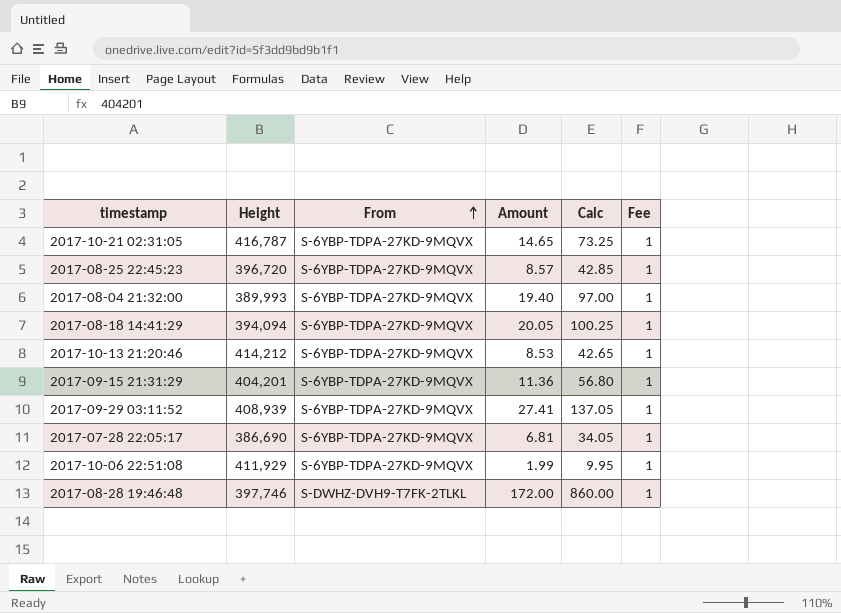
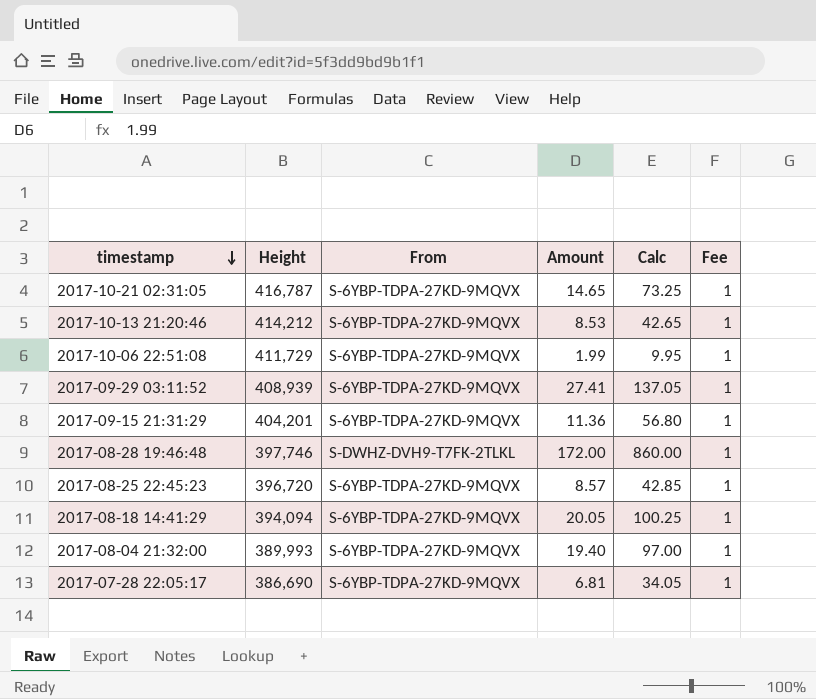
row order: From ascending -> timestamp descending
2017-10-06 22:51:08 | Height: 411,929 -> 411,729

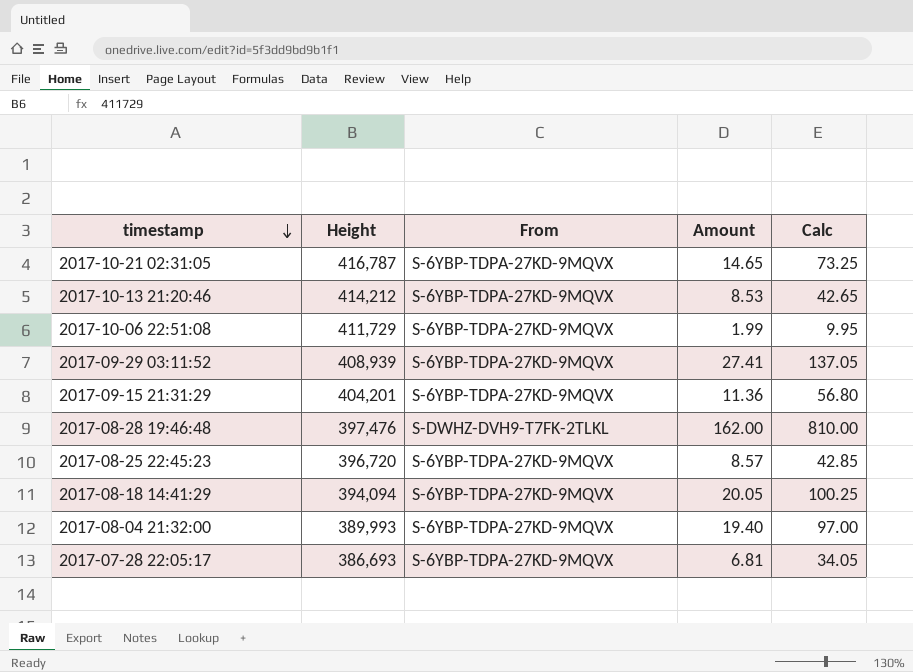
column Fee | position: 6 -> none
2017-08-28 19:46:48 | Height: 397,746 -> 397,476
2017-08-28 19:46:48 | Amount: 172.00 -> 162.00
2017-08-28 19:46:48 | Calc: 860.00 -> 810.00
2017-07-28 22:05:17 | Height: 386,690 -> 386,693

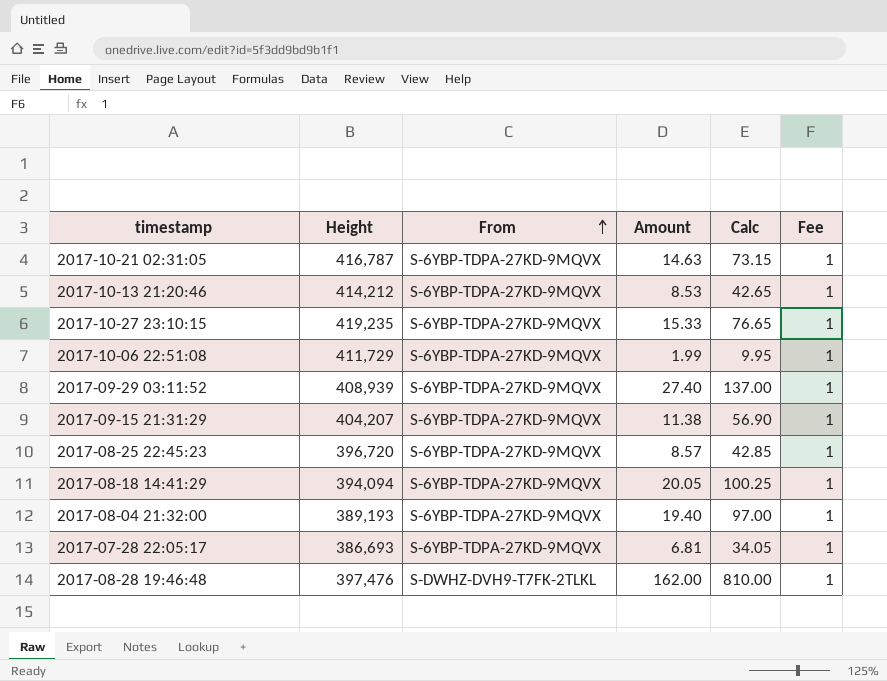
row order: timestamp descending -> From ascending
column Fee | position: none -> 6
2017-10-21 02:31:05 | Amount: 14.65 -> 14.63
2017-10-21 02:31:05 | Calc: 73.25 -> 73.15
row 2017-10-27 23:10:15: none -> 419,235 | S-6YBP-TDPA-27KD-9MQVX | 15.33 | 76.65 | 1
2017-09-29 03:11:52 | Amount: 27.41 -> 27.40
2017-09-29 03:11:52 | Calc: 137.05 -> 137.00
2017-09-15 21:31:29 | Height: 404,201 -> 404,207
2017-09-15 21:31:29 | Amount: 11.36 -> 11.38
2017-09-15 21:31:29 | Calc: 56.80 -> 56.90
2017-08-04 21:32:00 | Height: 389,993 -> 389,193

